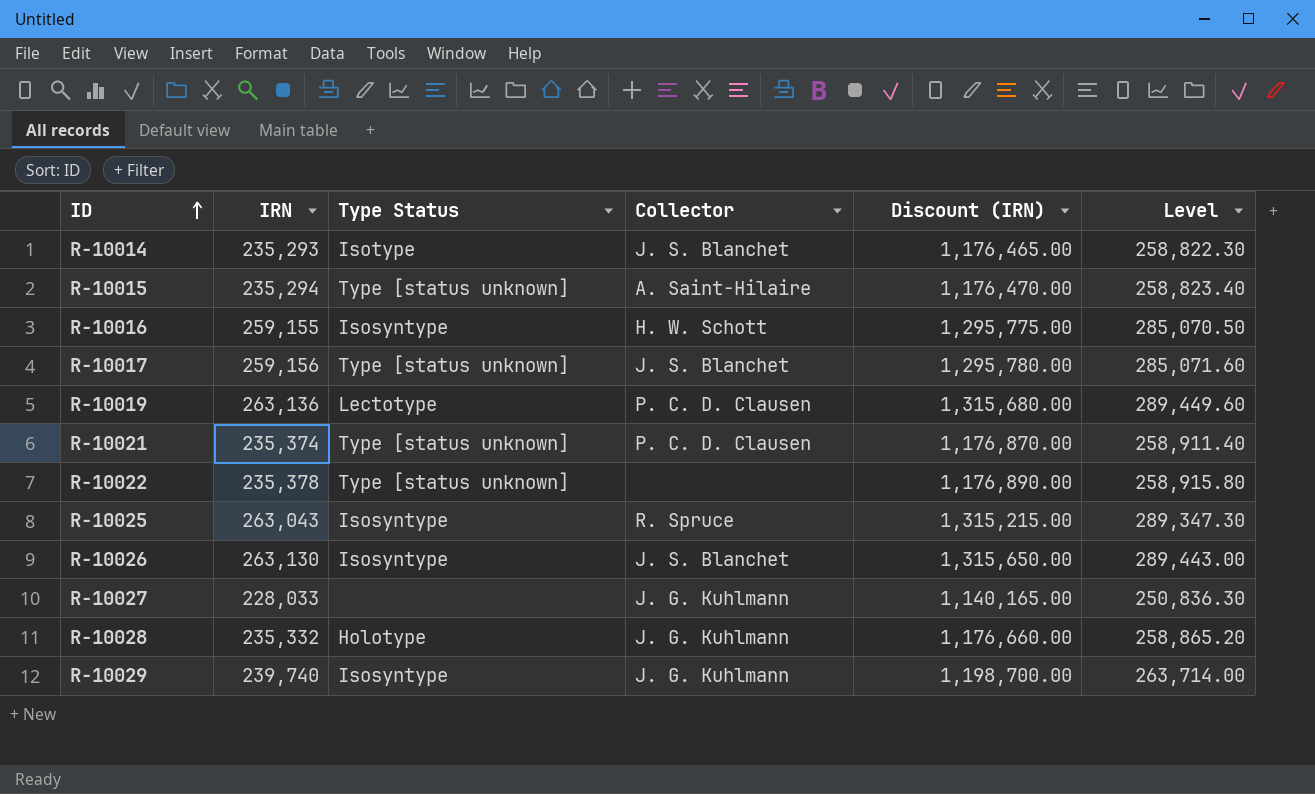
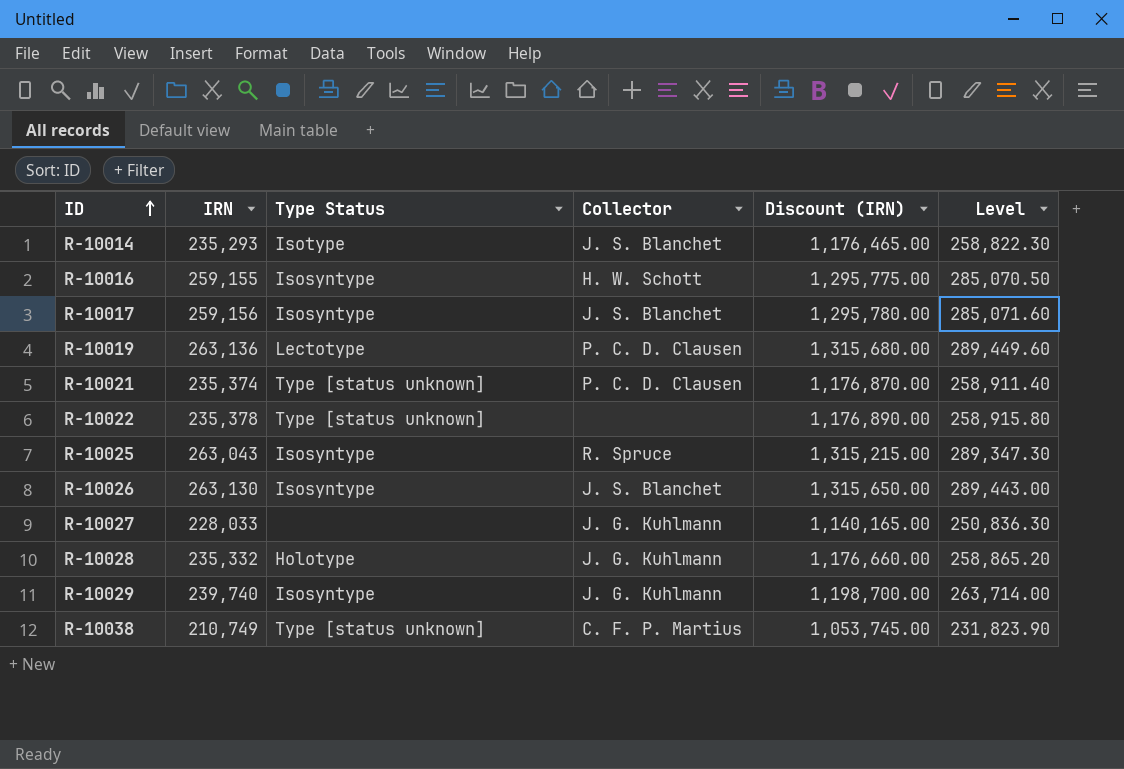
row R-10015: 235,294 | Type [status unknown] | A. Saint-Hilaire | 1,176,470.00 | 258,823.40 -> none
R-10017 | Type Status: Type [status unknown] -> Isosyntype
row R-10038: none -> 210,749 | Type [status unknown] | C. F. P. Martius | 1,053,745.00 | 231,823.90

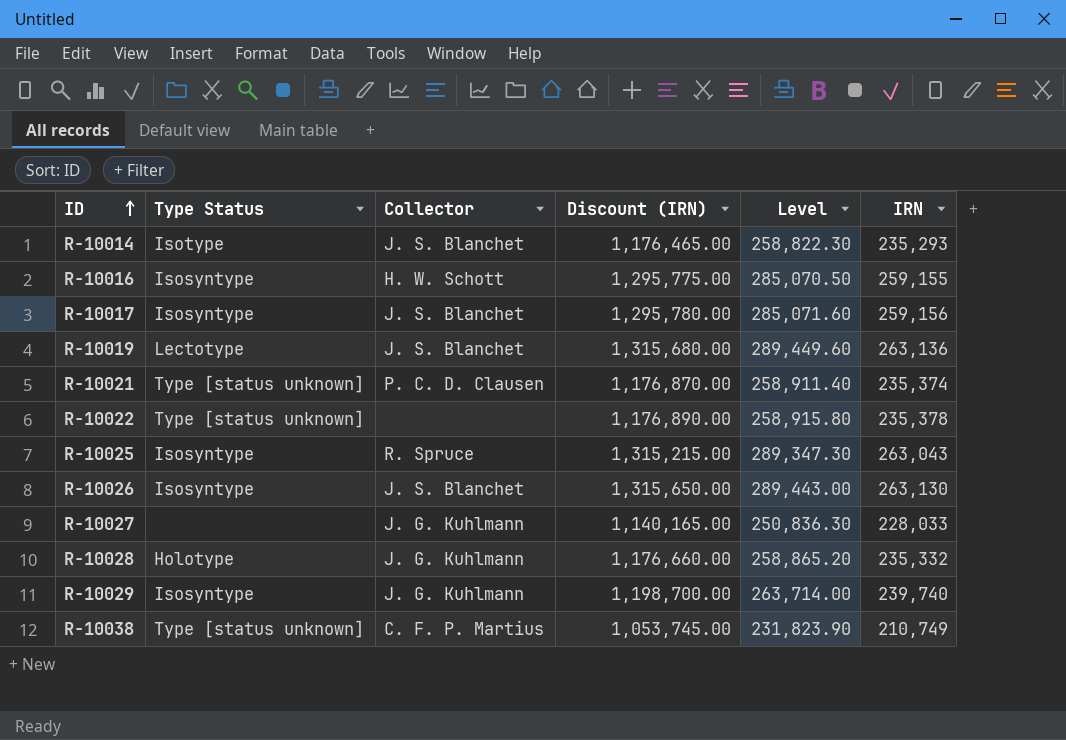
column IRN | position: 2 -> 6
R-10019 | Collector: P. C. D. Clausen -> J. S. Blanchet

